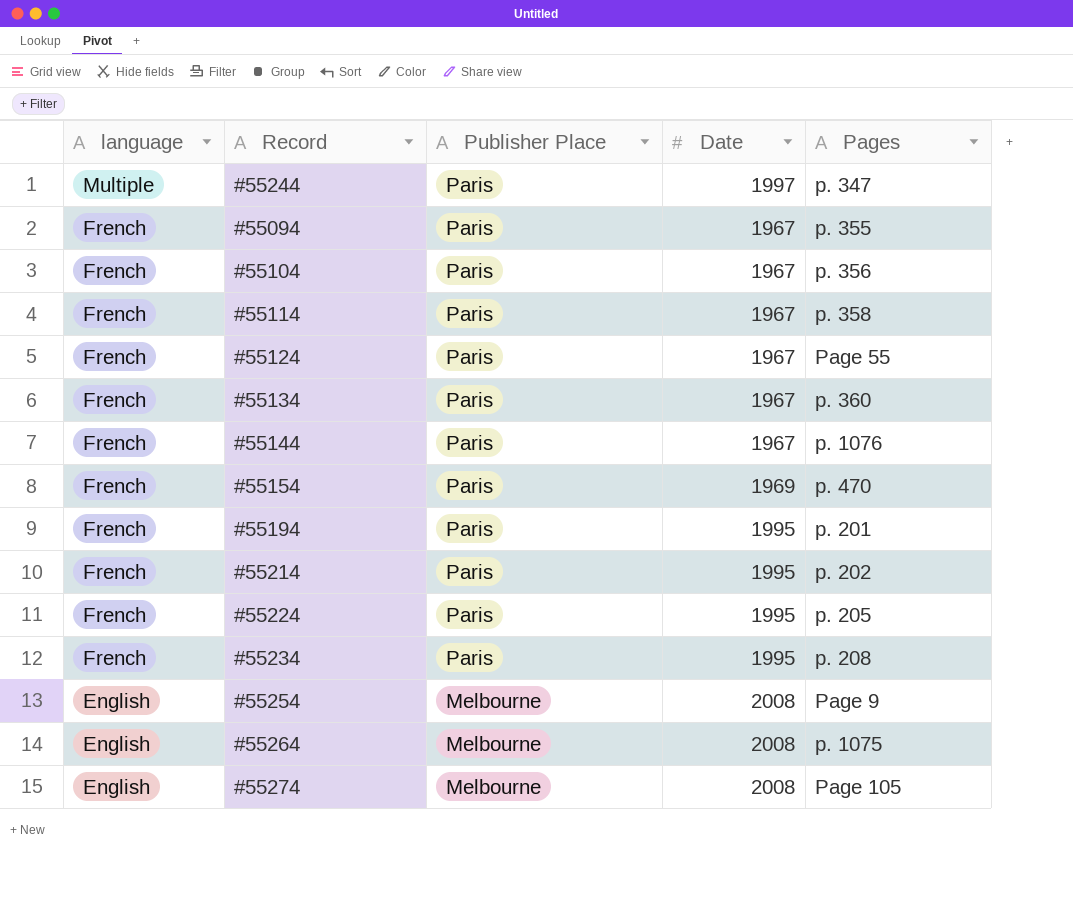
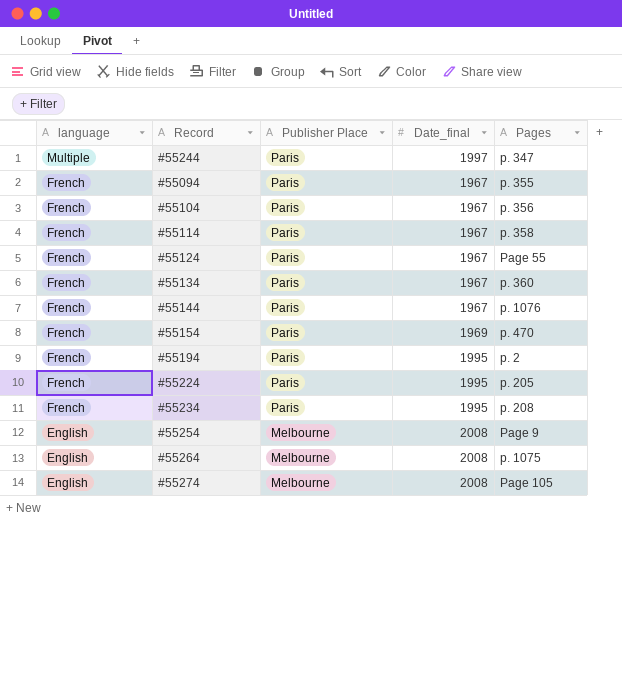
column name: Date -> Date_final
row #55214: French | Paris | 1995 | p. 202 -> none
#55194 | Pages: p. 201 -> p. 2

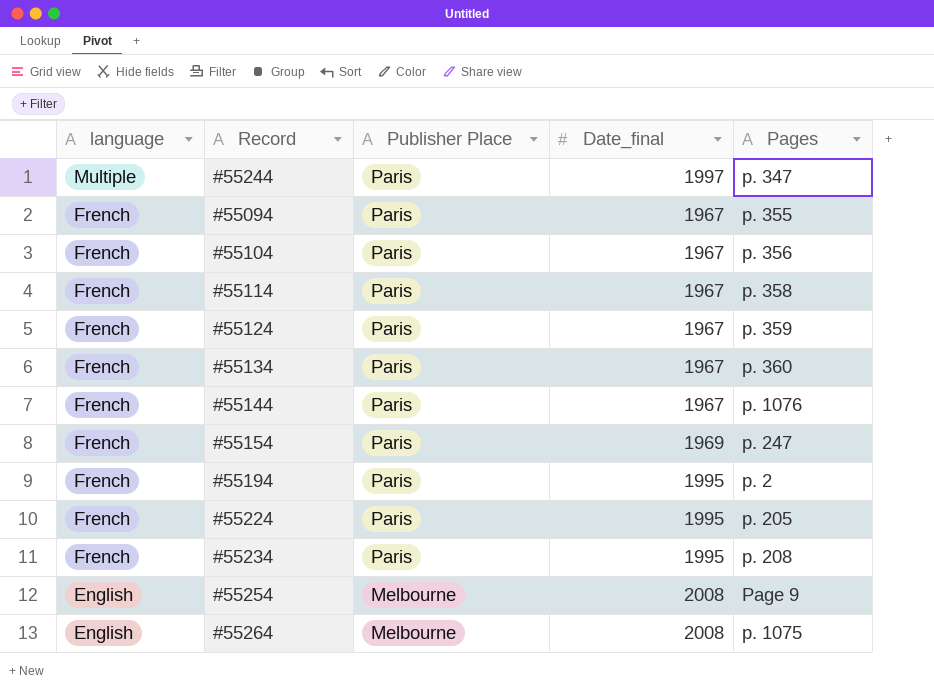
row #55274: English | Melbourne | 2008 | Page 105 -> none
#55124 | Pages: Page 55 -> p. 359
#55154 | Pages: p. 470 -> p. 247

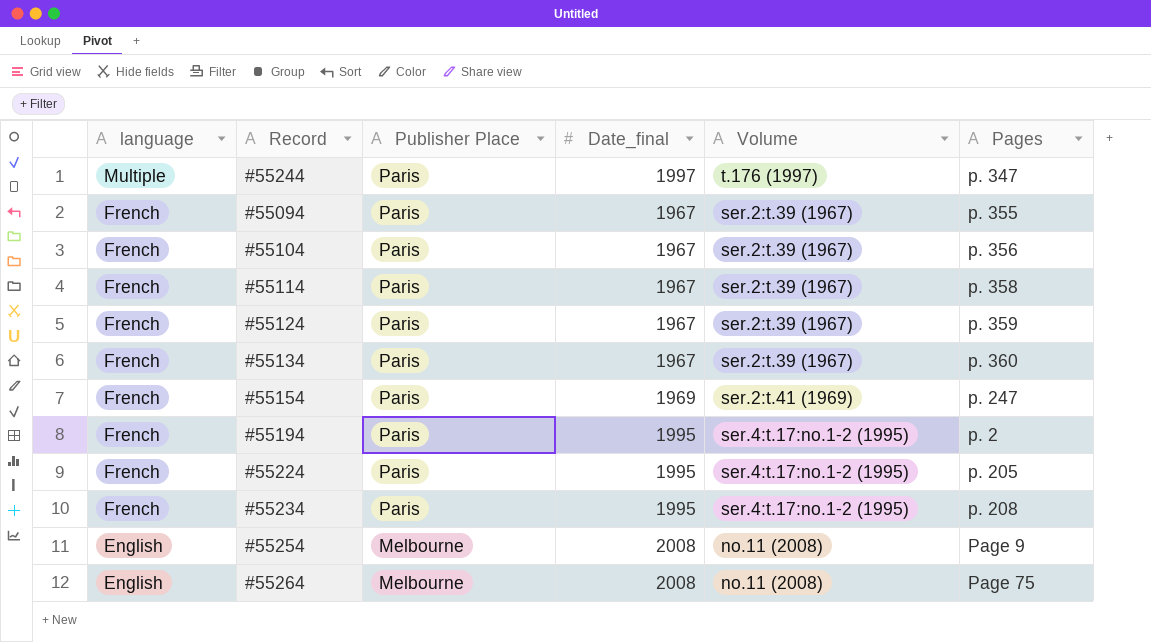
column Volume | position: none -> 5
row #55144: French | Paris | 1967 | p. 1076 -> none
#55264 | Pages: p. 1075 -> Page 75

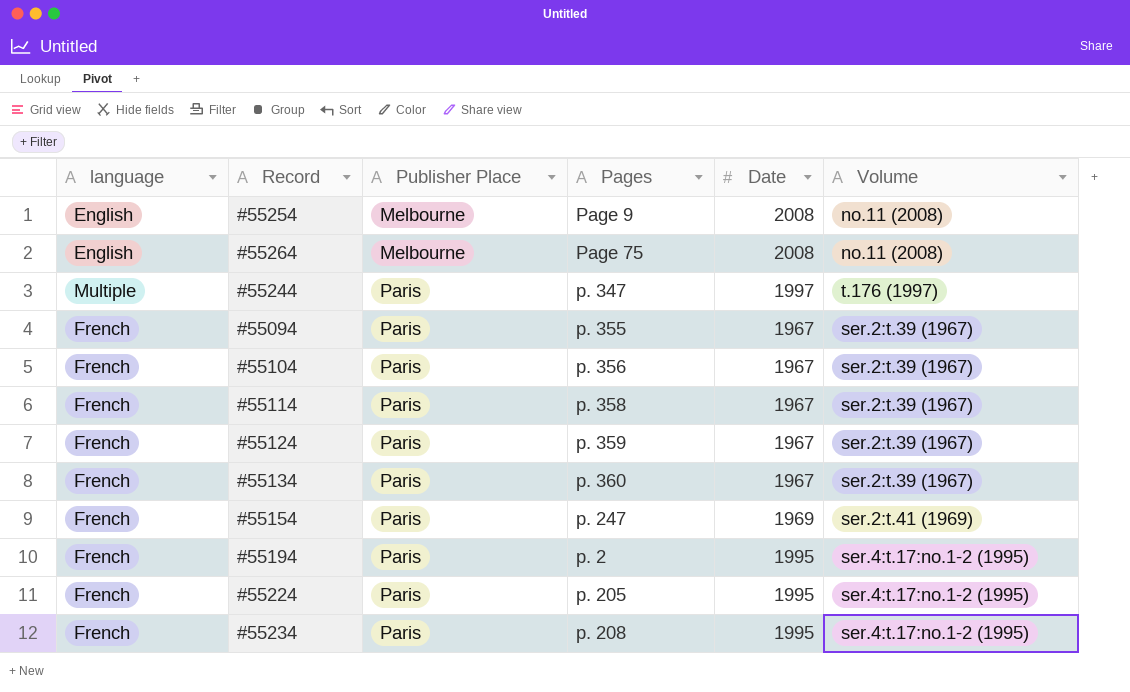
row order: language descending -> Publisher Place ascending
column Pages | position: 6 -> 4
column name: Date_final -> Date

